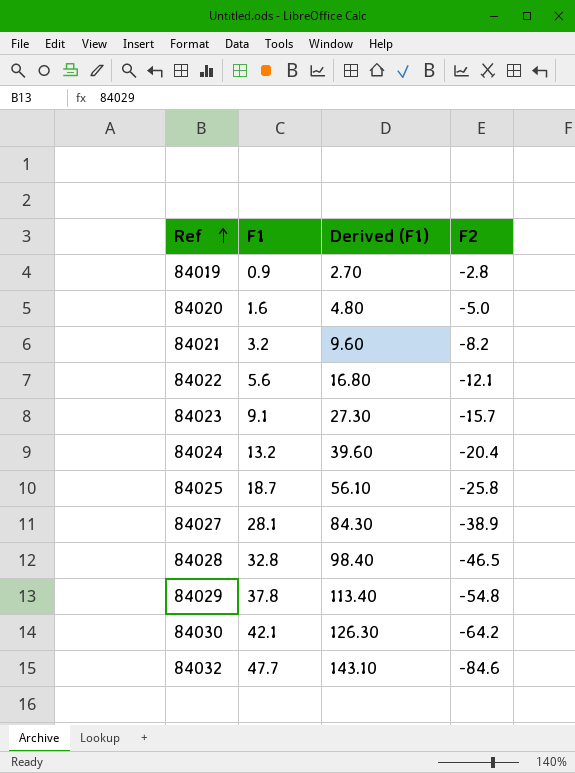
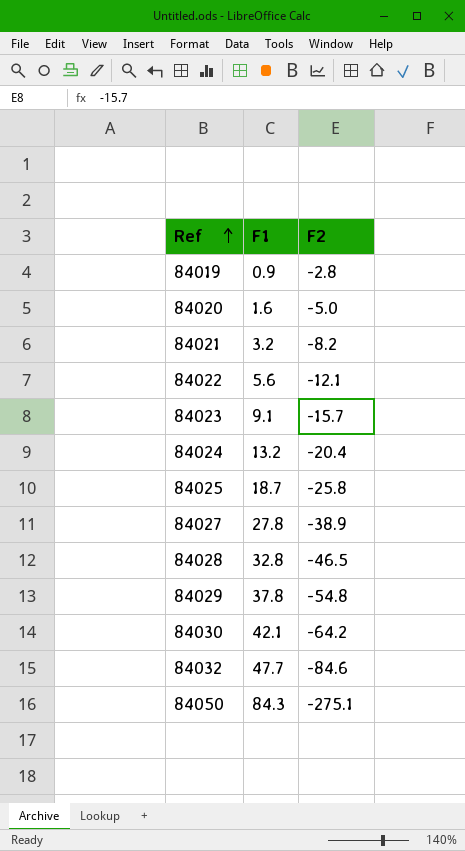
column Derived (F1) | formula: [F1] * 3 -> none
84027 | F1: 28.1 -> 27.8
row 84050: none -> 84.3 | -275.1

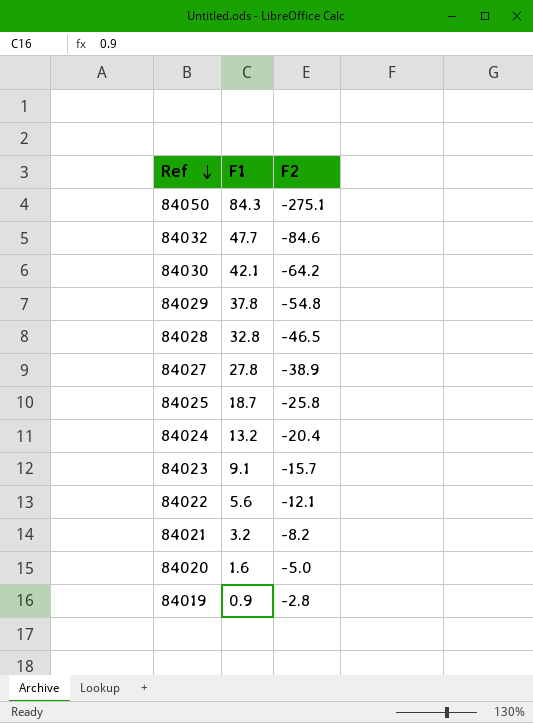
row order: Ref ascending -> Ref descending

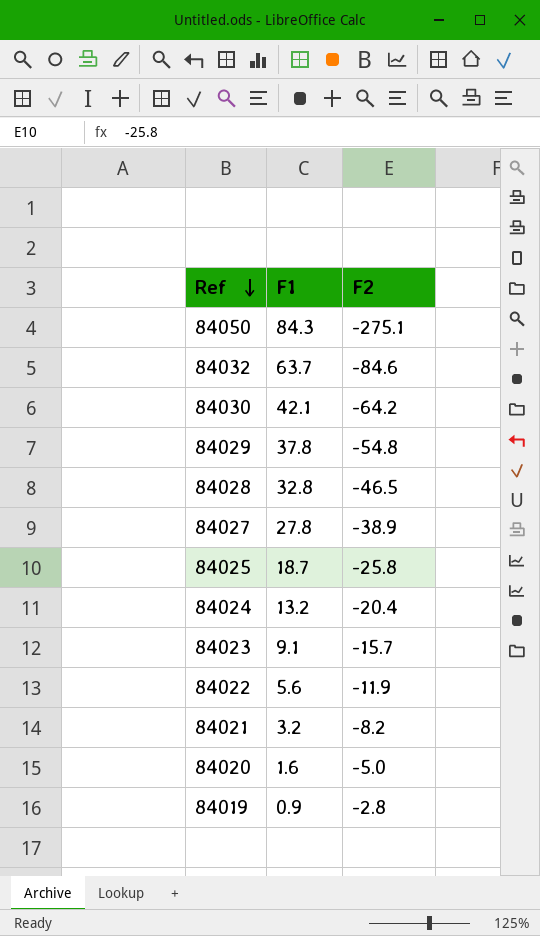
84032 | F1: 47.7 -> 63.7
84022 | F2: -12.1 -> -11.9

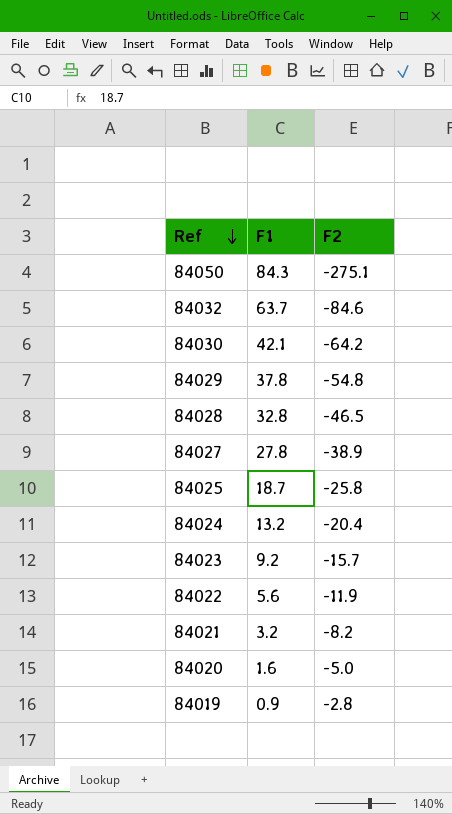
84023 | F1: 9.1 -> 9.2

